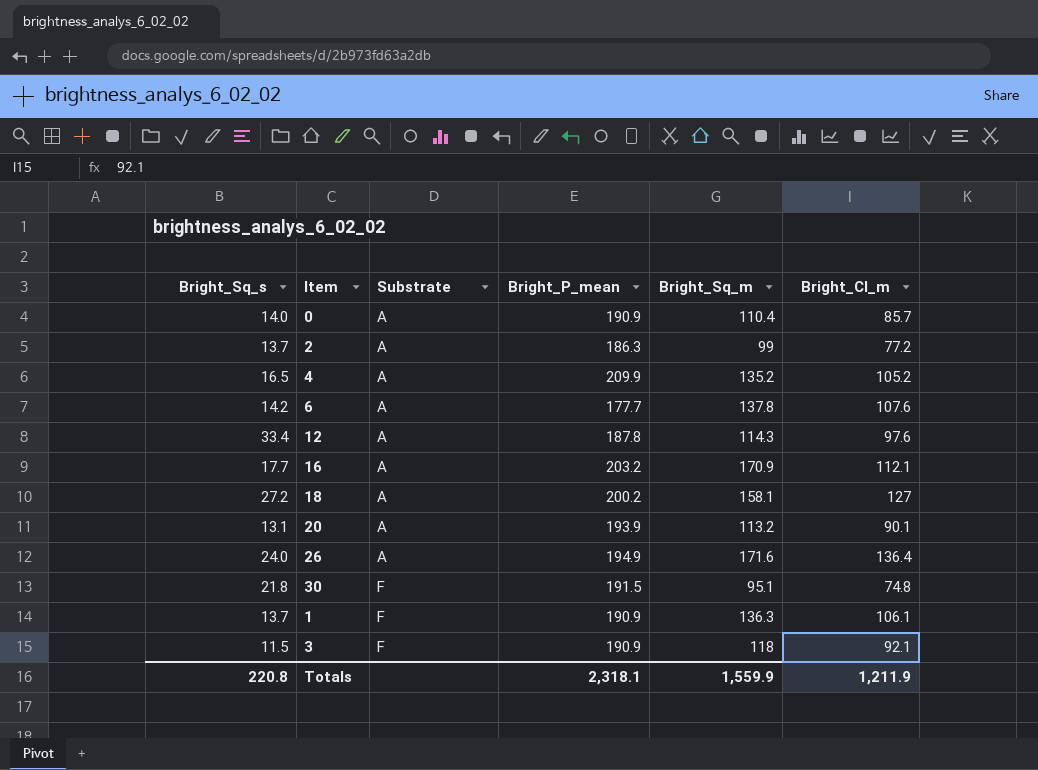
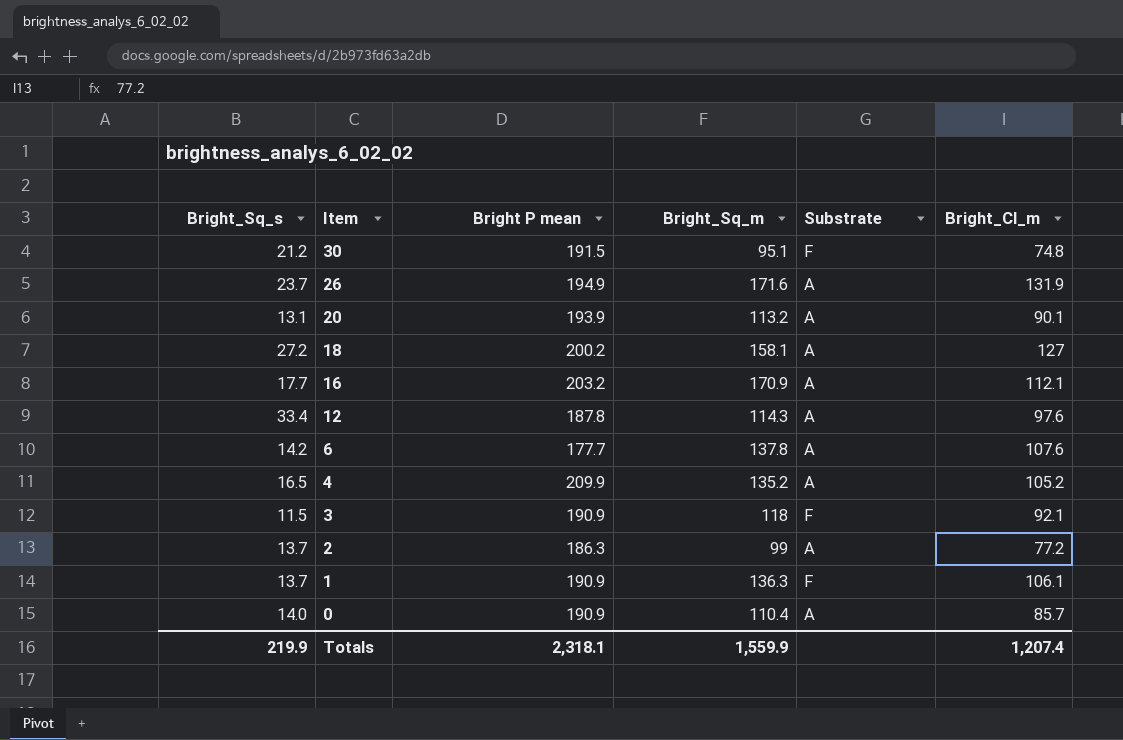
row order: Substrate ascending -> Item descending
column name: Bright_P_mean -> Bright P mean
column Substrate | position: 3 -> 5
30 | Bright_Sq_s: 21.8 -> 21.2
26 | Bright_Sq_s: 24.0 -> 23.7
26 | Bright_Cl_m: 136.4 -> 131.9
Totals | Bright_Sq_s: 220.8 -> 219.9
Totals | Bright_Cl_m: 1,211.9 -> 1,207.4

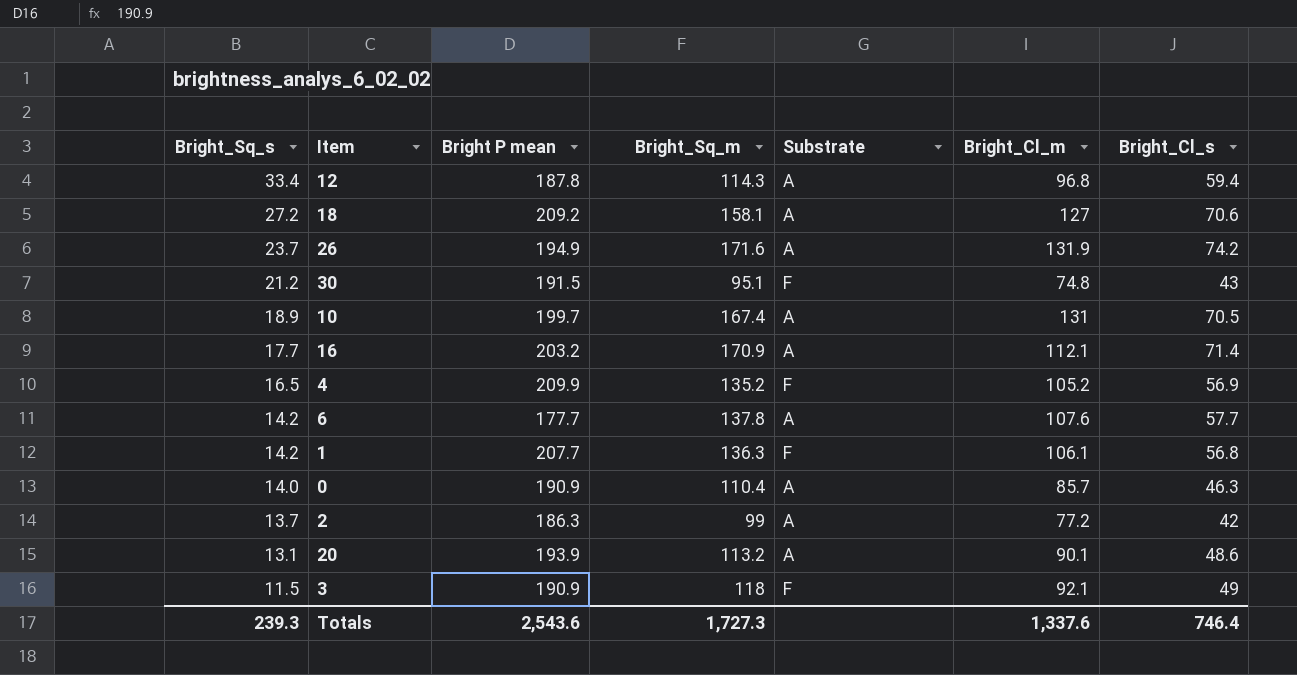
row order: Item descending -> Bright_Sq_s descending
column Bright_Cl_s | position: none -> 7
12 | Bright_Cl_m: 97.6 -> 96.8
18 | Bright P mean: 200.2 -> 209.2
row 10: none -> 18.9 | 199.7 | 167.4 | A | 131 | 70.5
4 | Substrate: A -> F
1 | Bright_Sq_s: 13.7 -> 14.2
1 | Bright P mean: 190.9 -> 207.7
Totals | Bright_Sq_s: 219.9 -> 239.3
Totals | Bright P mean: 2,318.1 -> 2,543.6
Totals | Bright_Sq_m: 1,559.9 -> 1,727.3
Totals | Bright_Cl_m: 1,207.4 -> 1,337.6

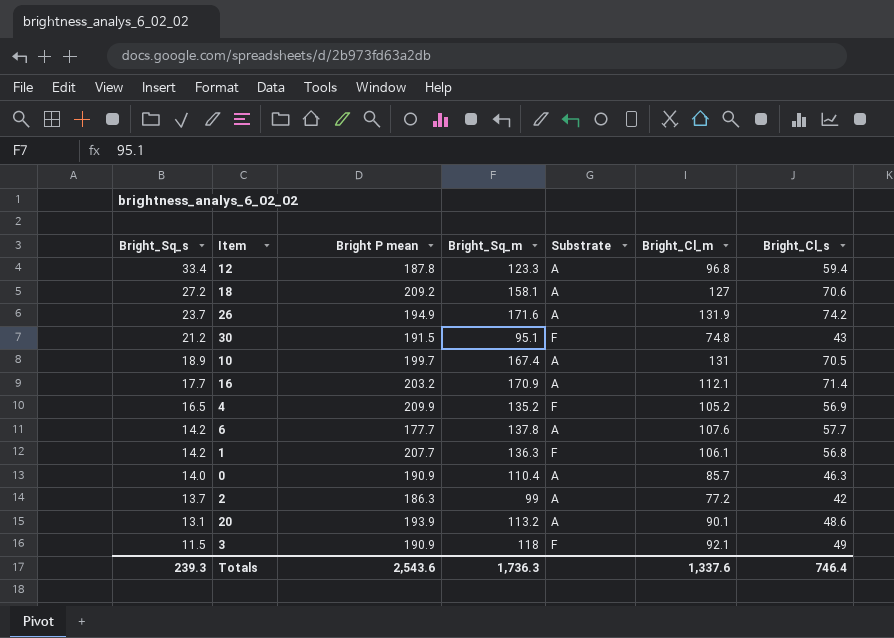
12 | Bright_Sq_m: 114.3 -> 123.3
Totals | Bright_Sq_m: 1,727.3 -> 1,736.3

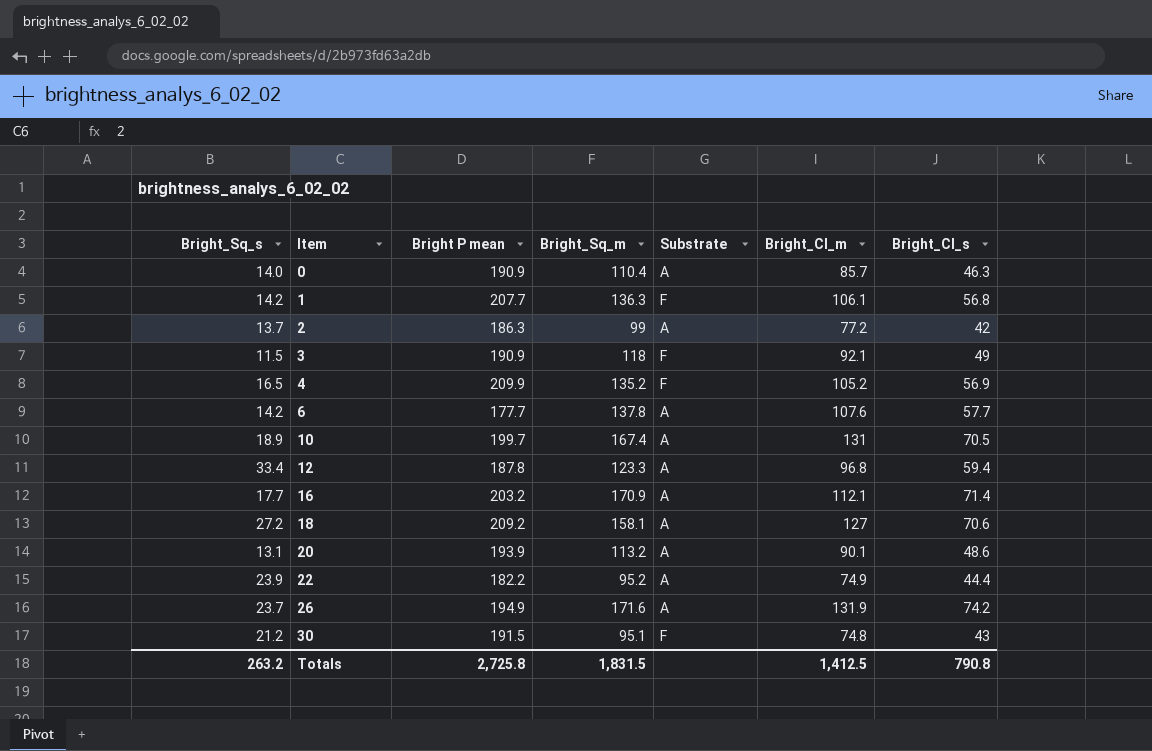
row order: Bright_Sq_s descending -> Item ascending
row 22: none -> 23.9 | 182.2 | 95.2 | A | 74.9 | 44.4
Totals | Bright_Sq_s: 239.3 -> 263.2
Totals | Bright P mean: 2,543.6 -> 2,725.8
Totals | Bright_Sq_m: 1,736.3 -> 1,831.5
Totals | Bright_Cl_m: 1,337.6 -> 1,412.5
Totals | Bright_Cl_s: 746.4 -> 790.8

